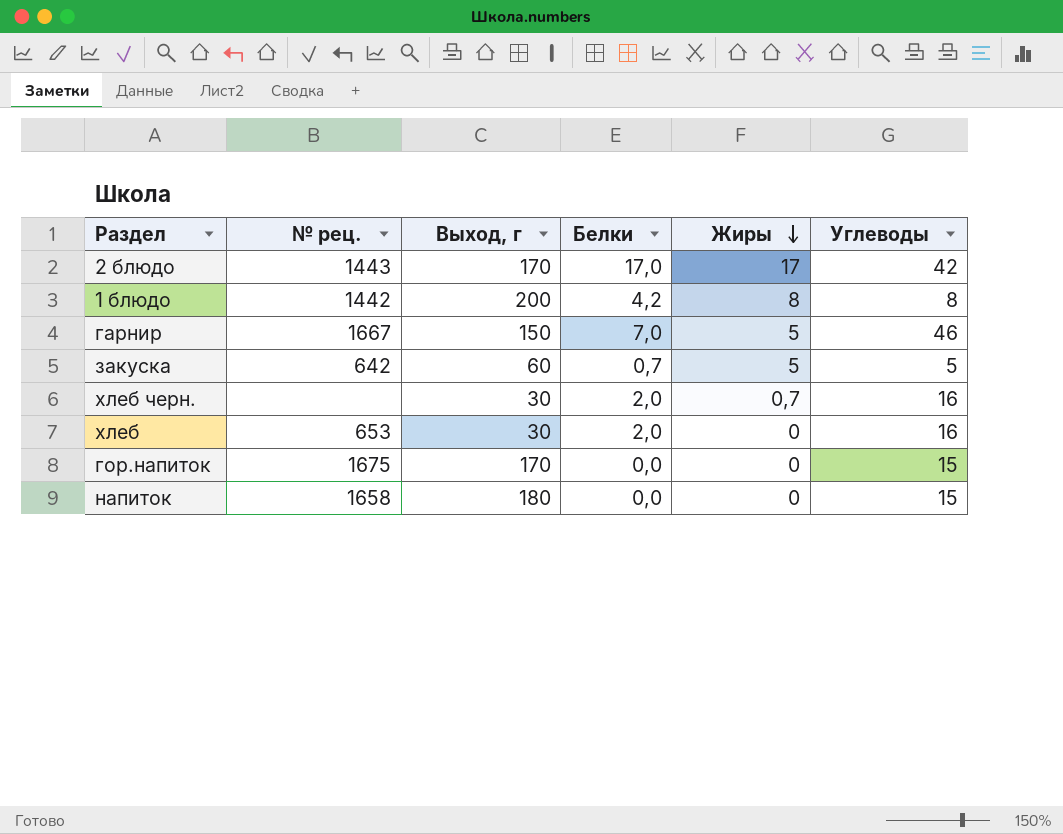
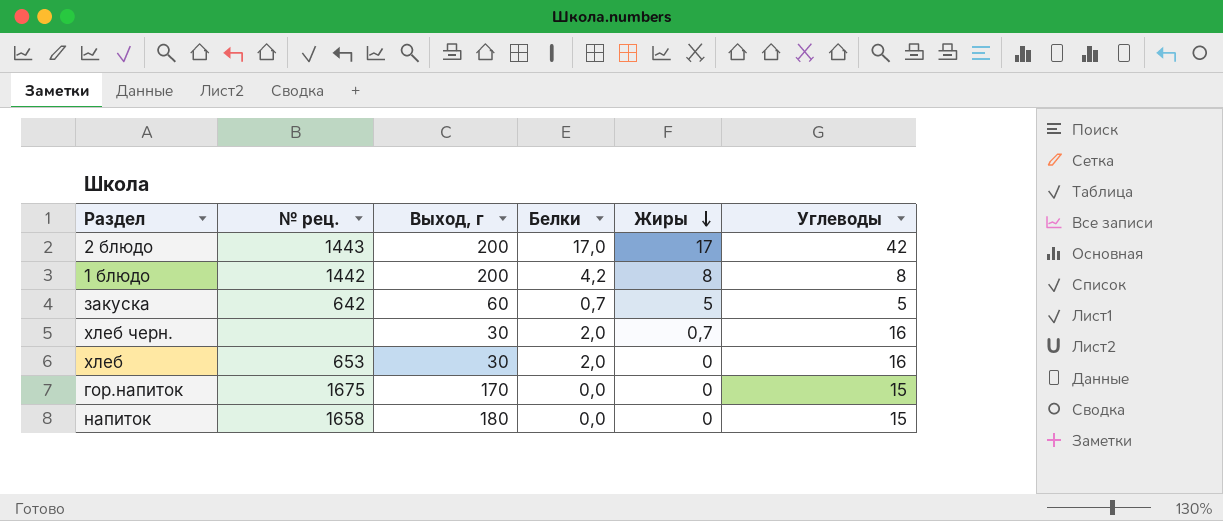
row гарнир: 1667 | 150 | 7,0 | 5 | 46 -> none
2 блюдо | Выход, г: 170 -> 200

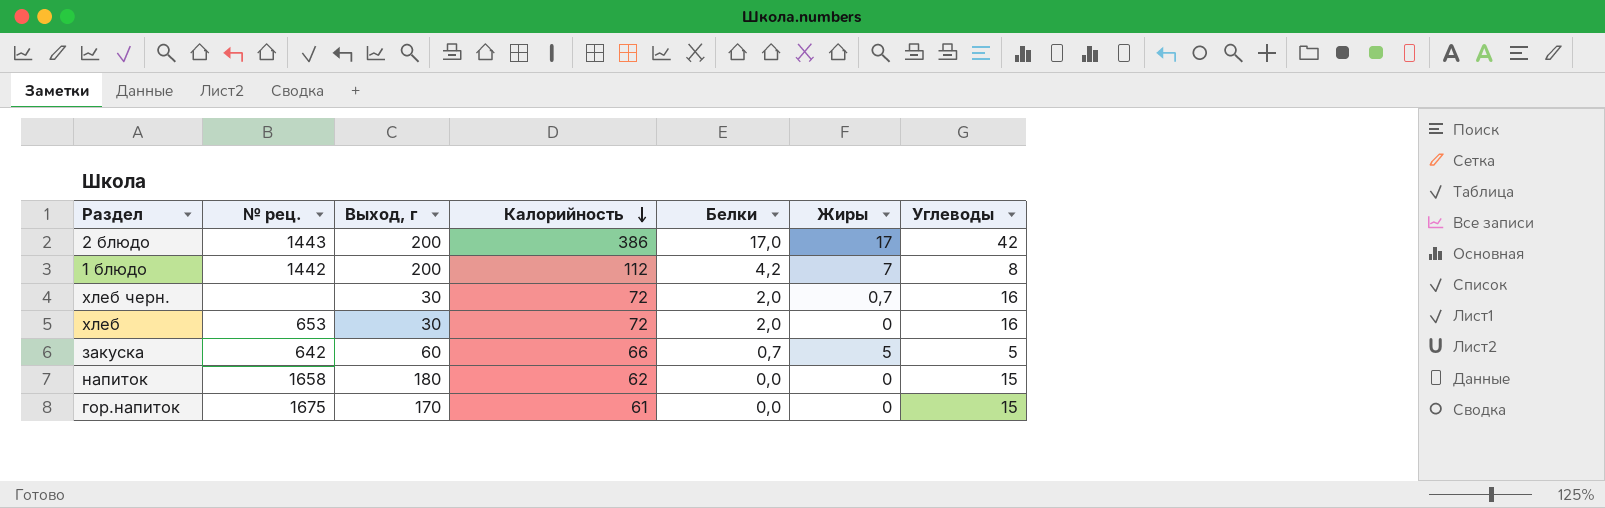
row order: Жиры descending -> Калорийность descending
column Калорийность | position: none -> 4
1 блюдо | Жиры: 8 -> 7

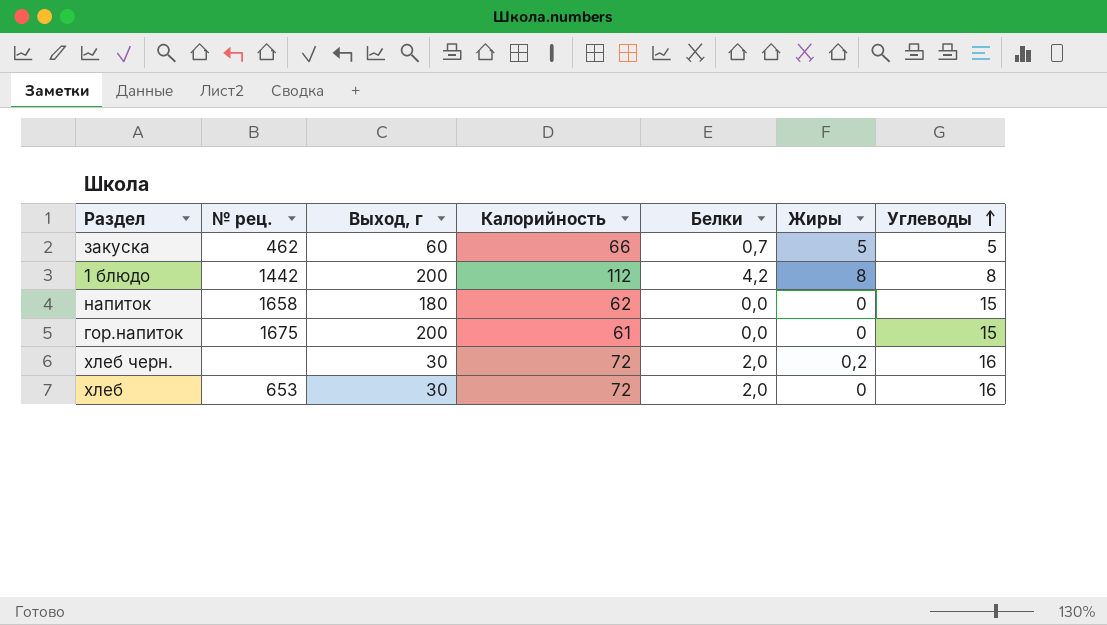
row order: Калорийность descending -> Углеводы ascending
row 2 блюдо: 1443 | 200 | 386 | 17,0 | 17 | 42 -> none
закуска | № рец.: 642 -> 462
1 блюдо | Жиры: 7 -> 8
гор.напиток | Выход, г: 170 -> 200
хлеб черн. | Жиры: 0,7 -> 0,2

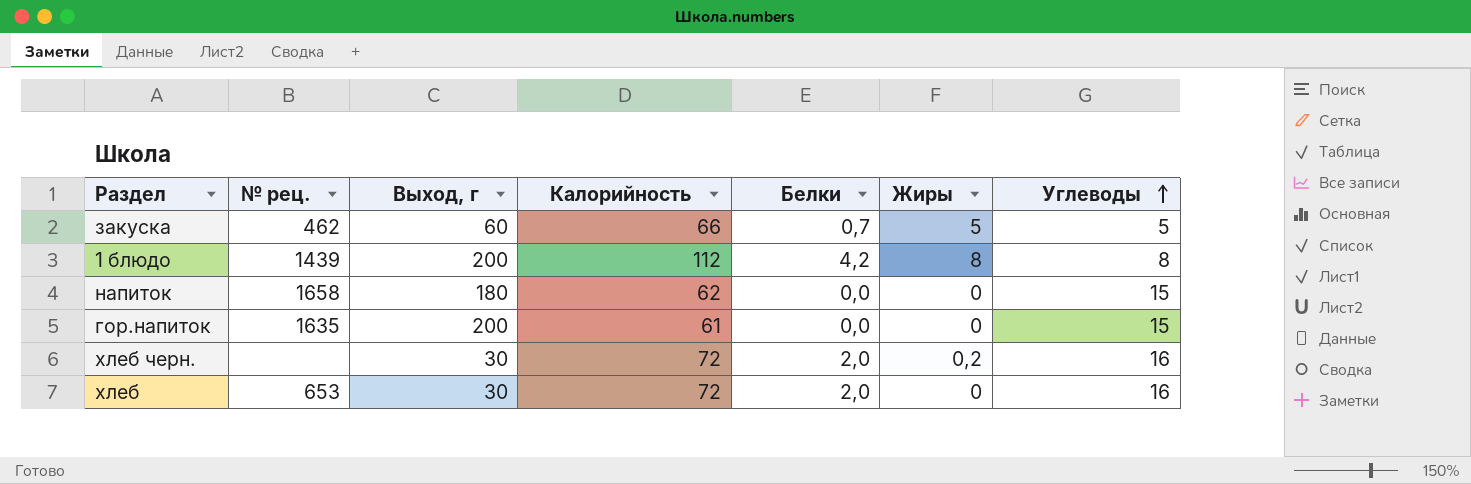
1 блюдо | № рец.: 1442 -> 1439
гор.напиток | № рец.: 1675 -> 1635

